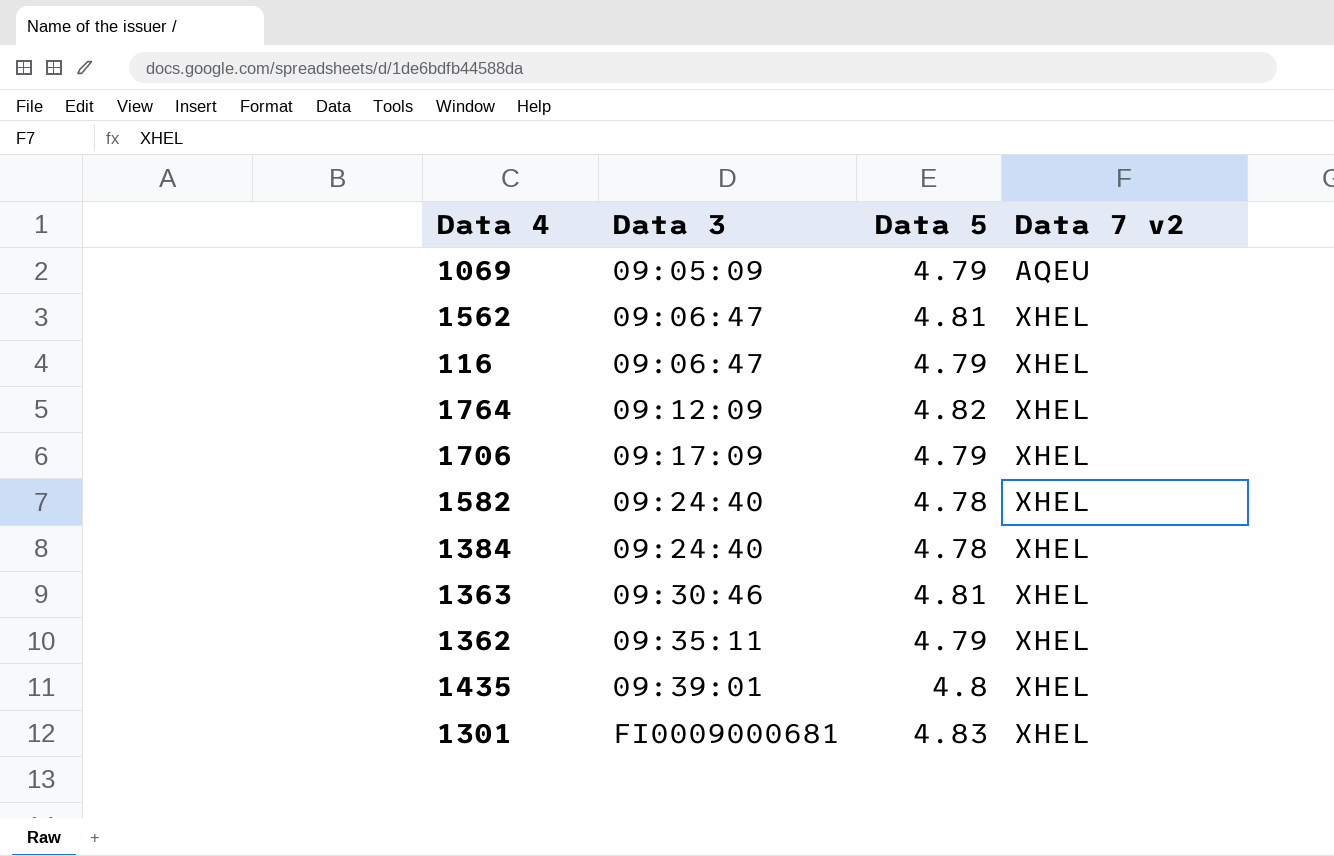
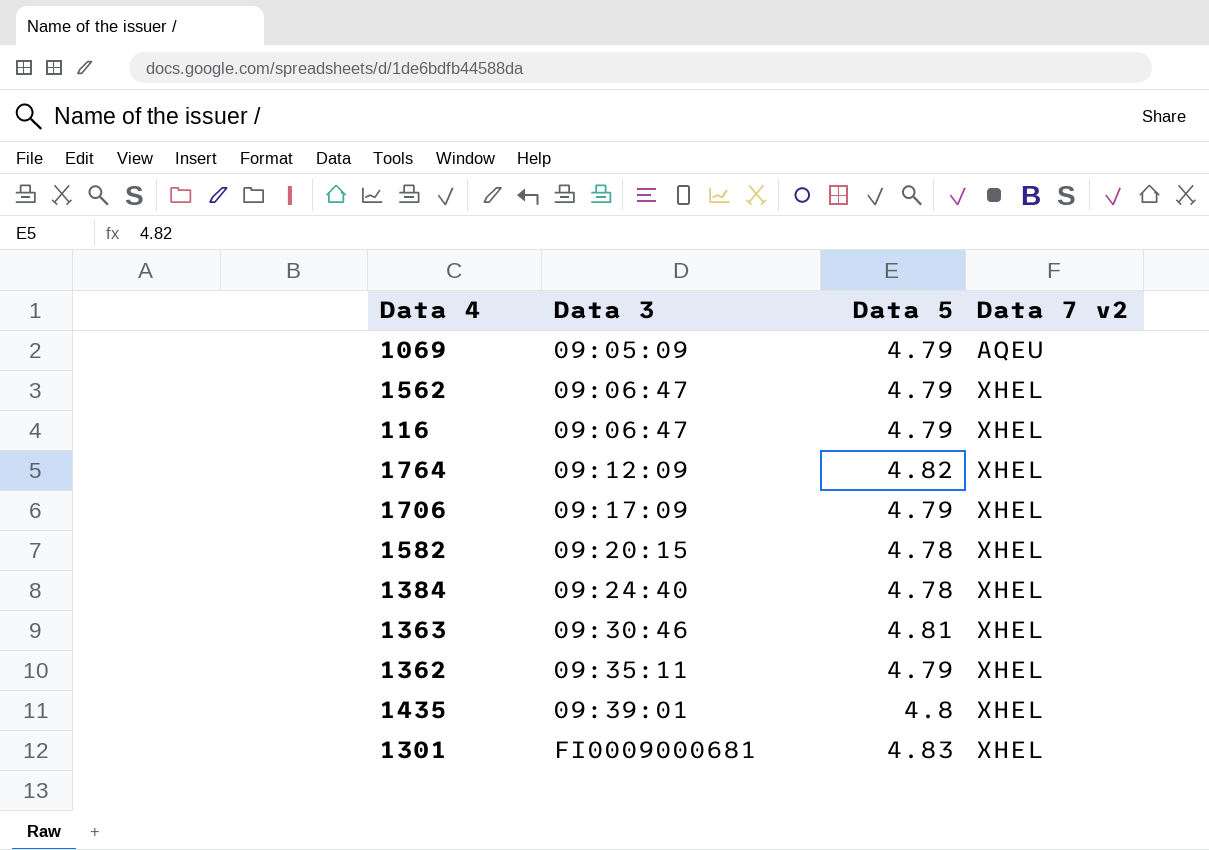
1562 | Data 5: 4.81 -> 4.79
1582 | Data 3: 09:24:40 -> 09:20:15

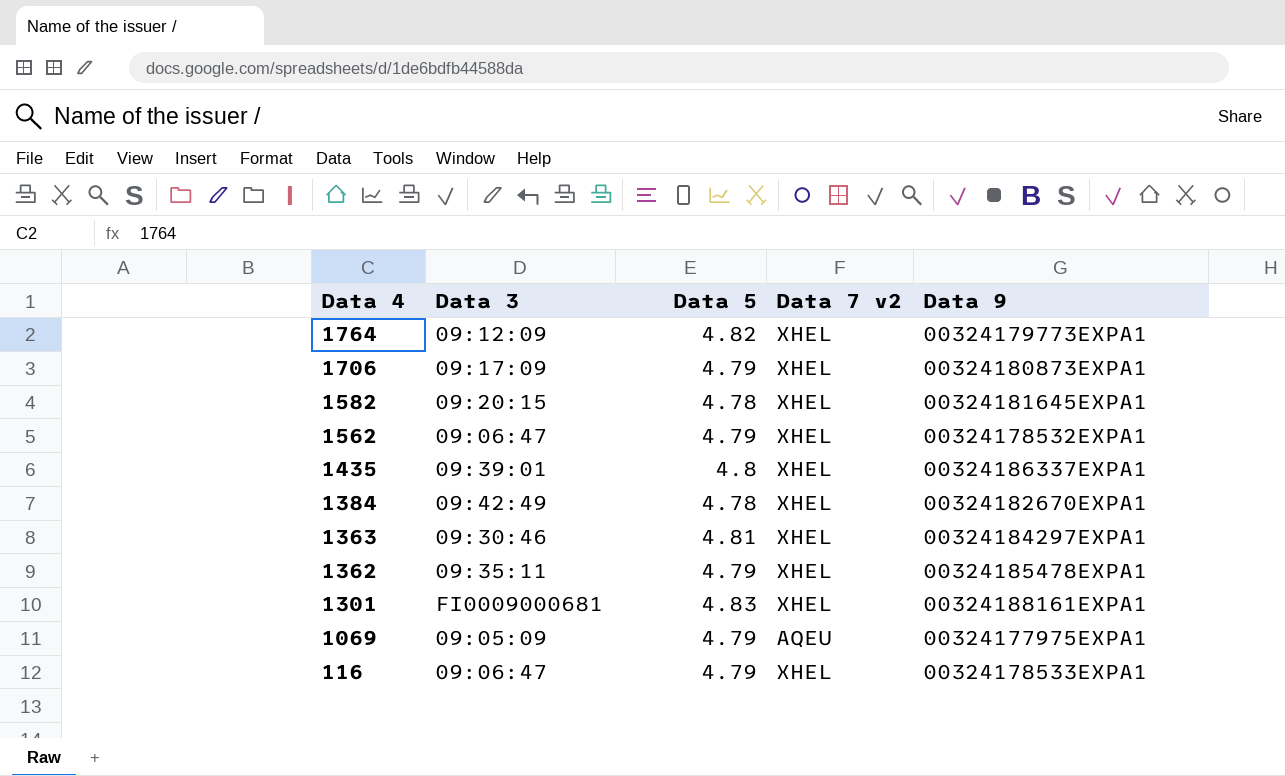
row order: Data 3 ascending -> Data 4 descending
column Data 9 | position: none -> 5
1384 | Data 3: 09:24:40 -> 09:42:49

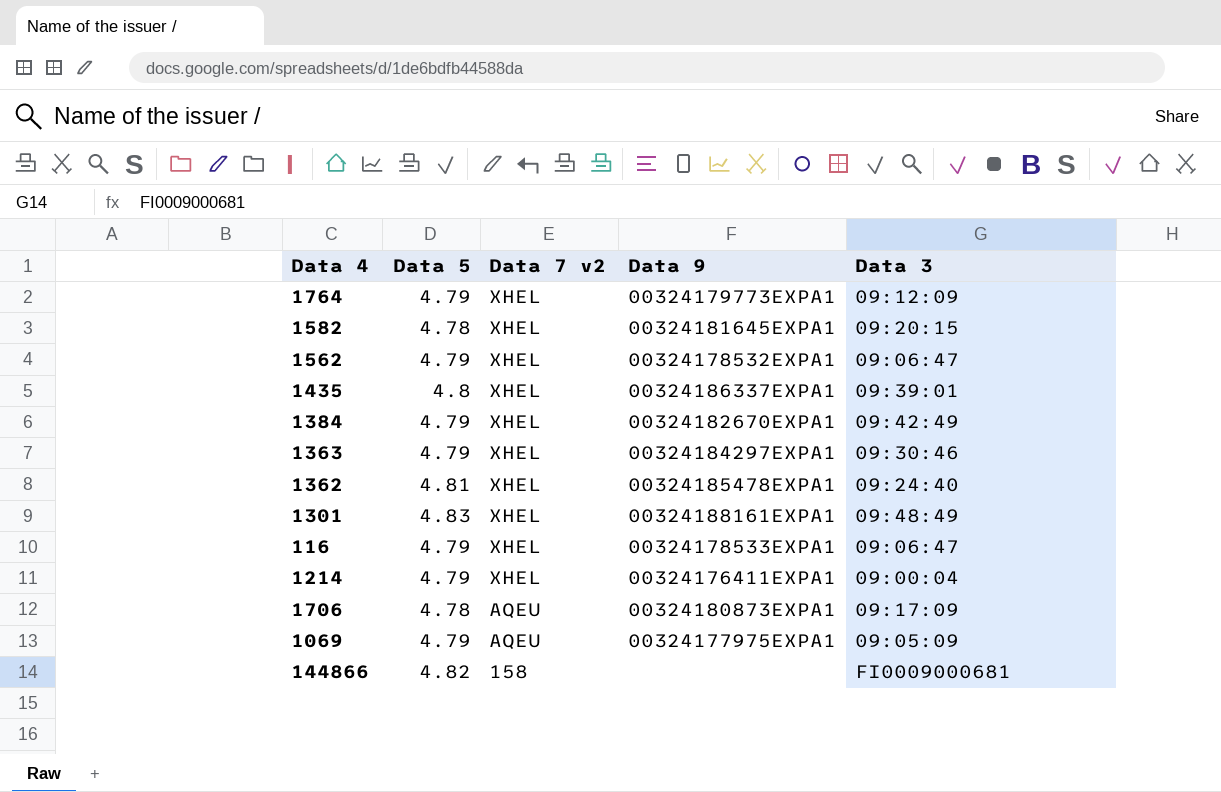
row order: Data 4 descending -> Data 7 v2 descending
column Data 3 | position: 2 -> 5
1764 | Data 5: 4.82 -> 4.79
1384 | Data 5: 4.78 -> 4.79
1363 | Data 5: 4.81 -> 4.79
1362 | Data 5: 4.79 -> 4.81
1362 | Data 3: 09:35:11 -> 09:24:40
1301 | Data 3: FI0009000681 -> 09:48:49
row 1214: none -> 4.79 | XHEL | 00324176411EXPA1 | 09:00:04
1706 | Data 5: 4.79 -> 4.78
1706 | Data 7 v2: XHEL -> AQEU
row 144866: none -> 4.82 | 158 | none | FI0009000681

